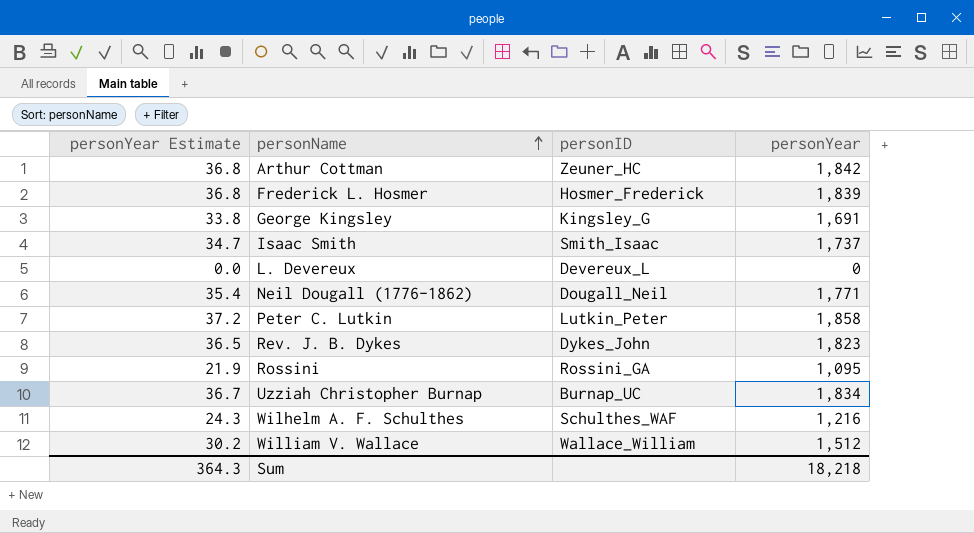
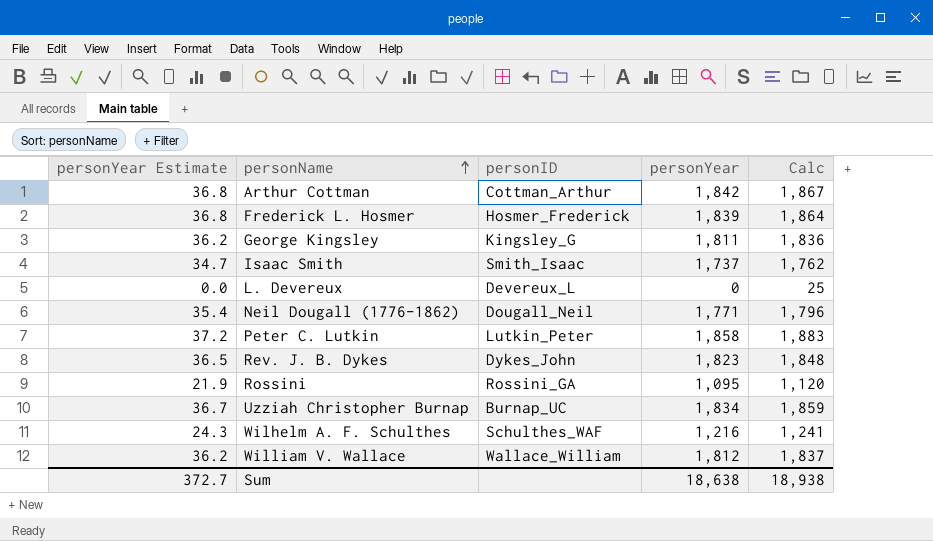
column Calc | formula: none -> [personYear] + 25
Arthur Cottman | personID: Zeuner_HC -> Cottman_Arthur
George Kingsley | personYear Estimate: 33.8 -> 36.2
George Kingsley | personYear: 1,691 -> 1,811
William V. Wallace | personYear Estimate: 30.2 -> 36.2
William V. Wallace | personYear: 1,512 -> 1,812
Sum | personYear Estimate: 364.3 -> 372.7
Sum | personYear: 18,218 -> 18,638

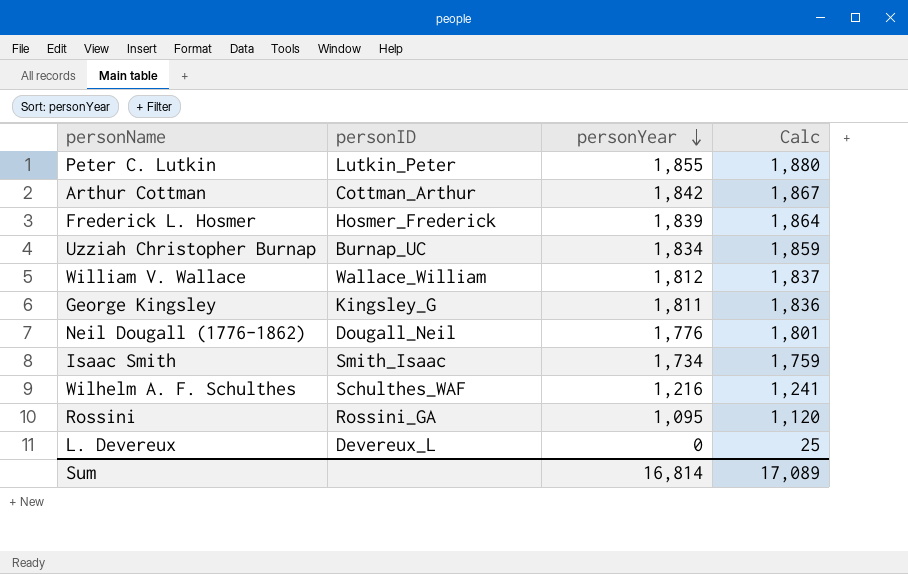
row order: personName ascending -> personYear descending
column personYear Estimate | formula: [personYear] * 0.02 -> none
row Rev. J. B. Dykes: 36.5 | Dykes_John | 1,823 | 1,848 -> none
Peter C. Lutkin | personYear: 1,858 -> 1,855
Peter C. Lutkin | Calc: 1,883 -> 1,880
Neil Dougall (1776-1862) | personYear: 1,771 -> 1,776
Neil Dougall (1776-1862) | Calc: 1,796 -> 1,801
Isaac Smith | personYear: 1,737 -> 1,734
Isaac Smith | Calc: 1,762 -> 1,759
Sum | personYear: 18,638 -> 16,814
Sum | Calc: 18,938 -> 17,089

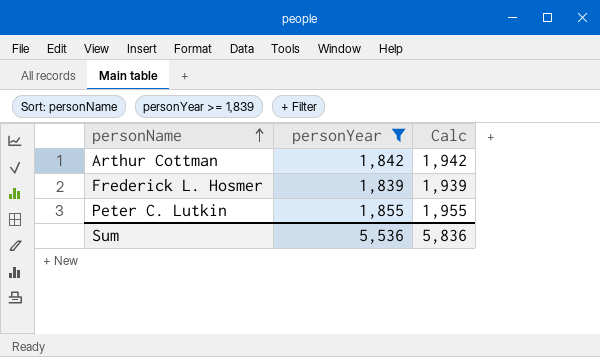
filter: none -> personYear >= 1,839
row order: personYear descending -> personName ascending
column personID | position: 2 -> none
column Calc | formula: [personYear] + 25 -> [personYear] + 100
Sum | personYear: 16,814 -> 5,536
Sum | Calc: 17,089 -> 5,836

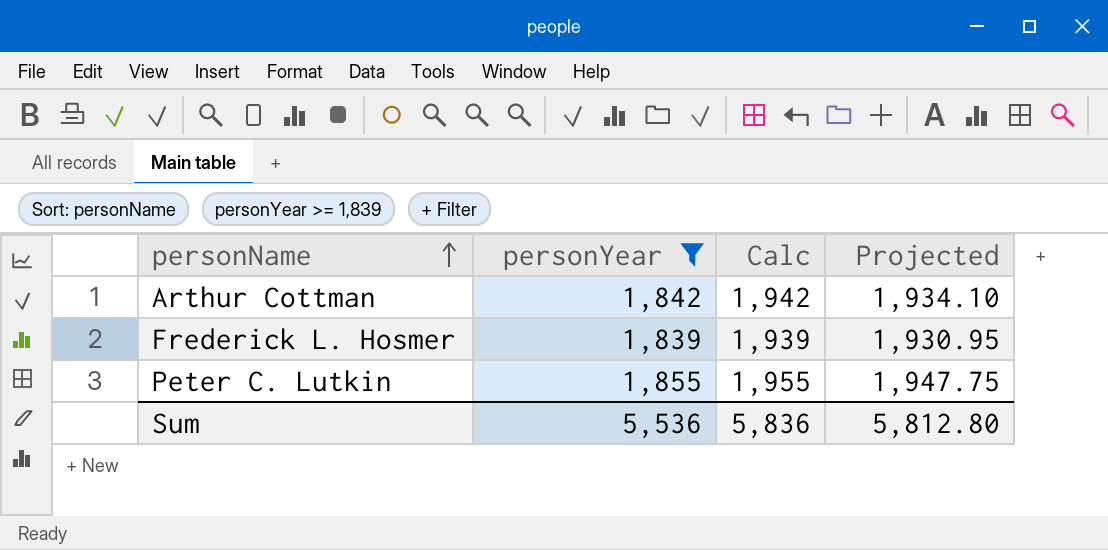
column Projected | formula: none -> [personYear] * 1.05

